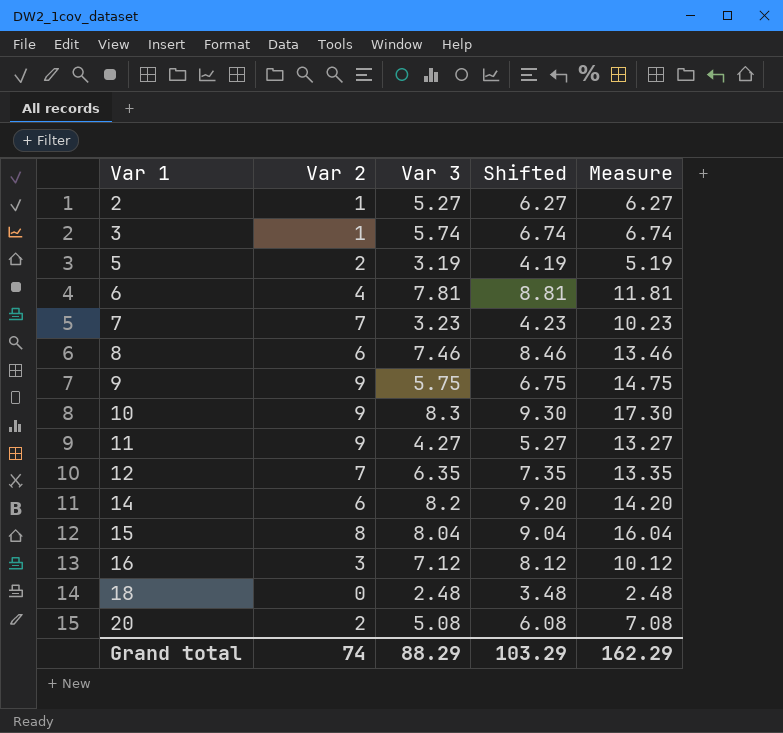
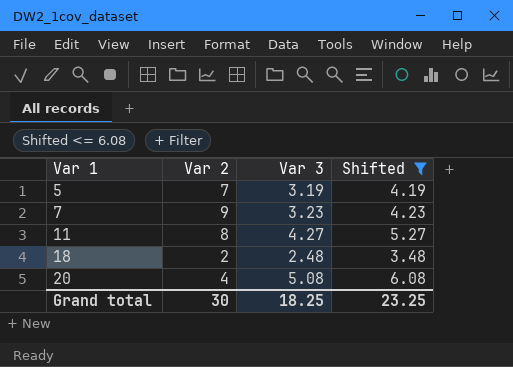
filter: none -> Shifted <= 6.08
column Measure | formula: [Var 2] + [Var 3] -> none
5 | Var 2: 2 -> 7
7 | Var 2: 7 -> 9
11 | Var 2: 9 -> 8
18 | Var 2: 0 -> 2
20 | Var 2: 2 -> 4
Grand total | Var 2: 74 -> 30
Grand total | Var 3: 88.29 -> 18.25
Grand total | Shifted: 103.29 -> 23.25

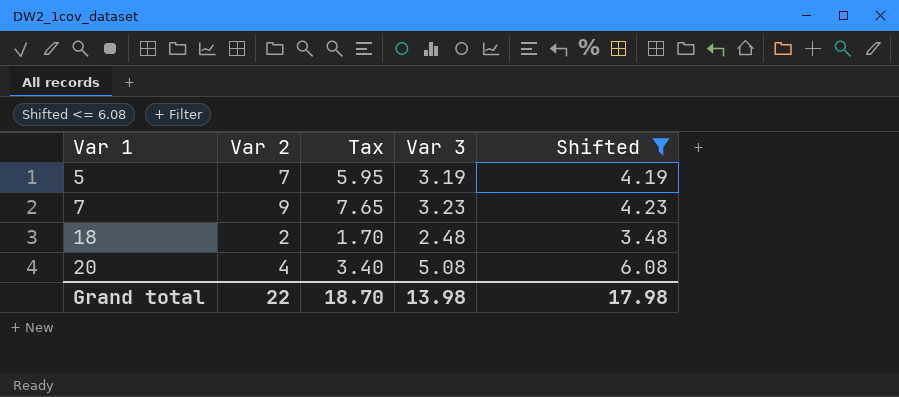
column Tax | formula: none -> [Var 2] * 0.85
row 11: 8 | 4.27 | 5.27 -> none
Grand total | Var 2: 30 -> 22
Grand total | Var 3: 18.25 -> 13.98
Grand total | Shifted: 23.25 -> 17.98

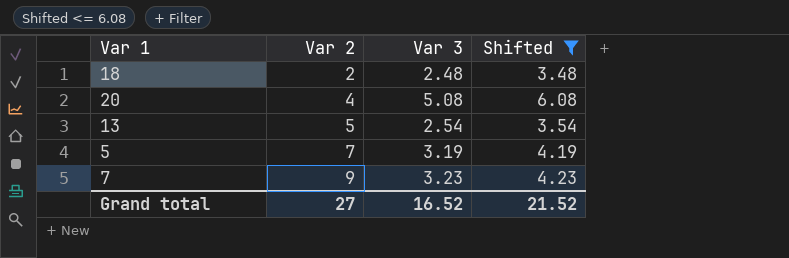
row order: Var 1 ascending -> Var 2 ascending
column Tax | formula: [Var 2] * 0.85 -> none
row 13: none -> 5 | 2.54 | 3.54
Grand total | Var 2: 22 -> 27
Grand total | Var 3: 13.98 -> 16.52
Grand total | Shifted: 17.98 -> 21.52

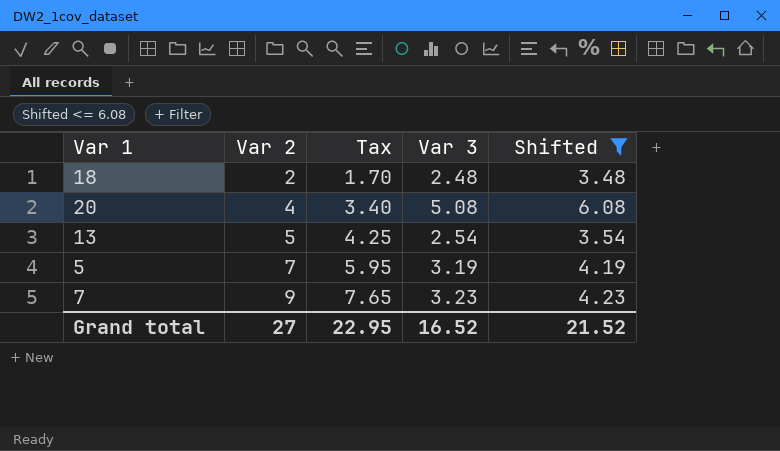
column Tax | formula: none -> [Var 2] * 0.85

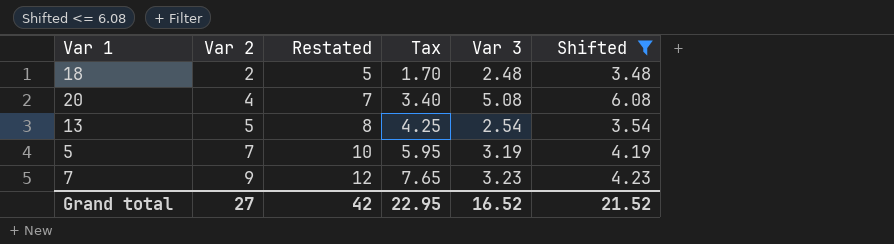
column Restated | formula: none -> [Var 2] + 3

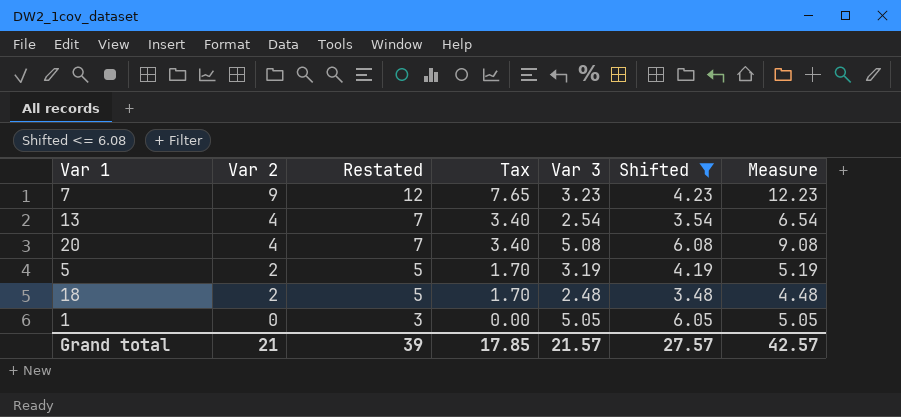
row order: Var 2 ascending -> Var 2 descending
column Measure | formula: none -> [Var 2] + [Var 3]
13 | Var 2: 5 -> 4
13 | Restated: 8 -> 7
13 | Tax: 4.25 -> 3.40
5 | Var 2: 7 -> 2
5 | Restated: 10 -> 5
5 | Tax: 5.95 -> 1.70
row 1: none -> 0 | 3 | 0.00 | 5.05 | 6.05 | 5.05
Grand total | Var 2: 27 -> 21
Grand total | Restated: 42 -> 39
Grand total | Tax: 22.95 -> 17.85
Grand total | Var 3: 16.52 -> 21.57
Grand total | Shifted: 21.52 -> 27.57

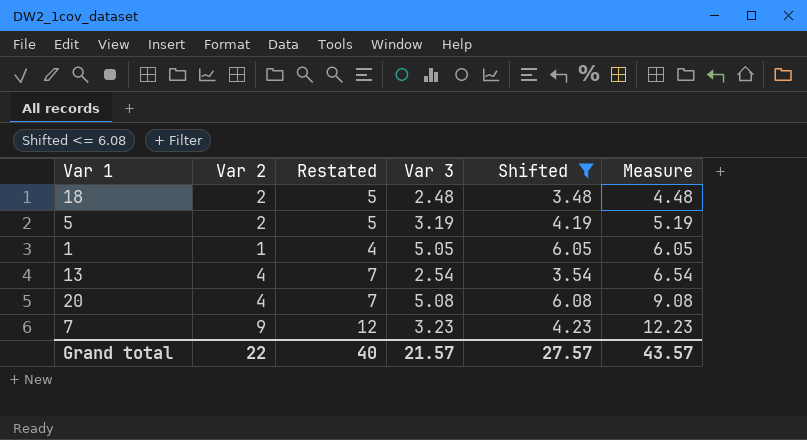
row order: Var 2 descending -> Measure ascending
column Tax | formula: [Var 2] * 0.85 -> none
1 | Var 2: 0 -> 1
1 | Restated: 3 -> 4
1 | Measure: 5.05 -> 6.05
Grand total | Var 2: 21 -> 22
Grand total | Restated: 39 -> 40
Grand total | Measure: 42.57 -> 43.57

